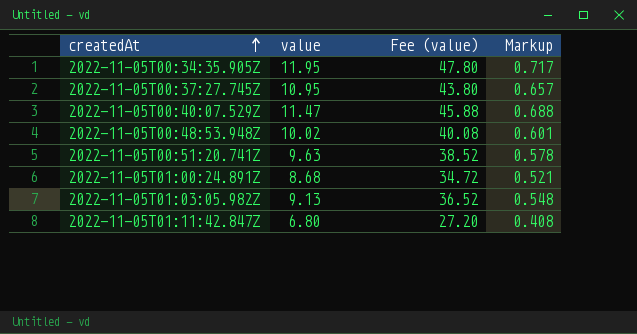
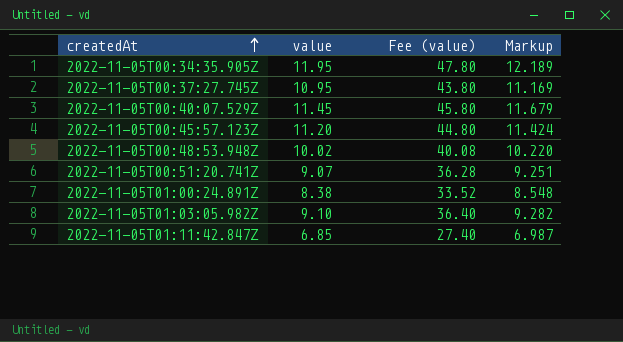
column Markup | formula: [value] * 0.06 -> [value] * 1.02
2022-11-05T00:40:07.529Z | value: 11.47 -> 11.45
2022-11-05T00:40:07.529Z | Fee (value): 45.88 -> 45.80
row 2022-11-05T00:45:57.123Z: none -> 11.20 | 44.80 | 11.424
2022-11-05T00:51:20.741Z | value: 9.63 -> 9.07
2022-11-05T00:51:20.741Z | Fee (value): 38.52 -> 36.28
2022-11-05T01:00:24.891Z | value: 8.68 -> 8.38
2022-11-05T01:00:24.891Z | Fee (value): 34.72 -> 33.52
2022-11-05T01:03:05.982Z | value: 9.13 -> 9.10
2022-11-05T01:03:05.982Z | Fee (value): 36.52 -> 36.40
2022-11-05T01:11:42.847Z | value: 6.80 -> 6.85
2022-11-05T01:11:42.847Z | Fee (value): 27.20 -> 27.40

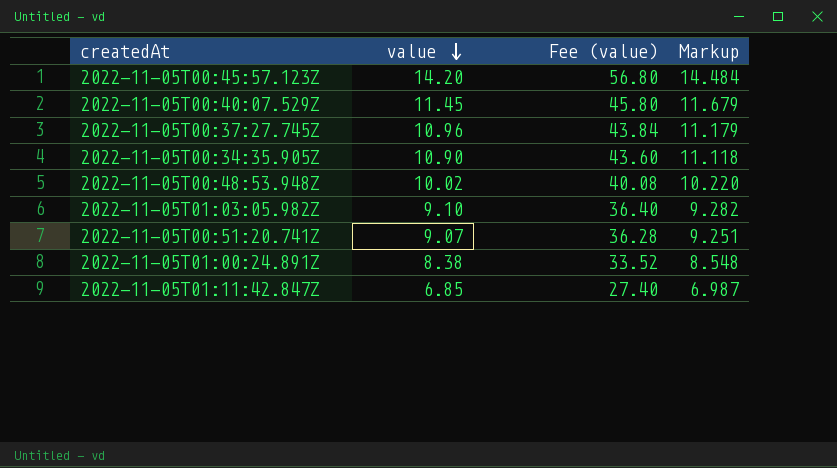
row order: createdAt ascending -> value descending
2022-11-05T00:45:57.123Z | value: 11.20 -> 14.20
2022-11-05T00:45:57.123Z | Fee (value): 44.80 -> 56.80
2022-11-05T00:45:57.123Z | Markup: 11.424 -> 14.484
2022-11-05T00:37:27.745Z | value: 10.95 -> 10.96
2022-11-05T00:37:27.745Z | Fee (value): 43.80 -> 43.84
2022-11-05T00:37:27.745Z | Markup: 11.169 -> 11.179
2022-11-05T00:34:35.905Z | value: 11.95 -> 10.90
2022-11-05T00:34:35.905Z | Fee (value): 47.80 -> 43.60
2022-11-05T00:34:35.905Z | Markup: 12.189 -> 11.118

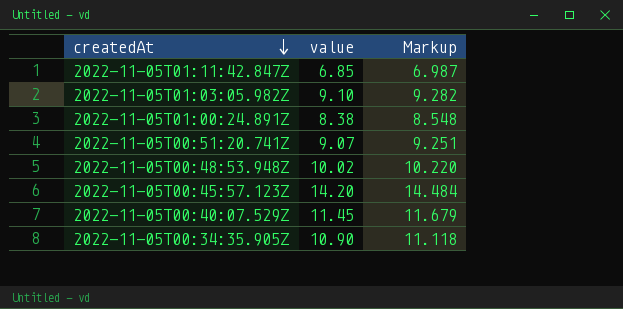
row order: value descending -> createdAt descending
column Fee (value) | formula: [value] * 4 -> none
row 2022-11-05T00:37:27.745Z: 10.96 | 43.84 | 11.179 -> none

